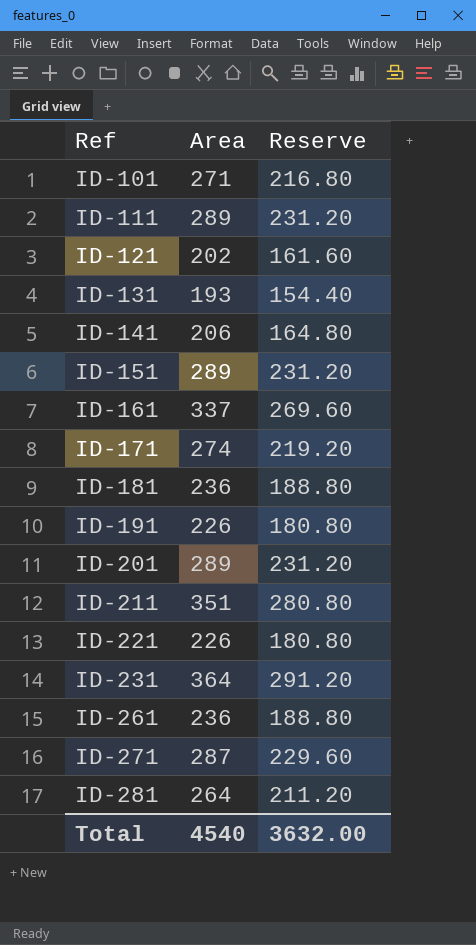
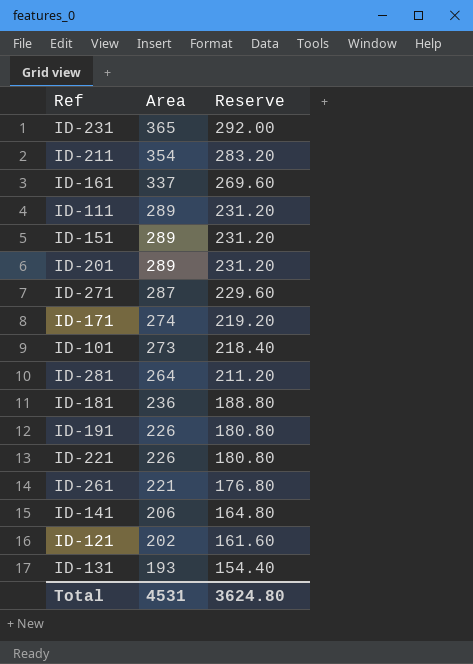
row order: Ref ascending -> Area descending
ID-231 | Area: 364 -> 365
ID-231 | Reserve: 291.20 -> 292.00
ID-211 | Area: 351 -> 354
ID-211 | Reserve: 280.80 -> 283.20
ID-101 | Area: 271 -> 273
ID-101 | Reserve: 216.80 -> 218.40
ID-261 | Area: 236 -> 221
ID-261 | Reserve: 188.80 -> 176.80
Total | Area: 4540 -> 4531
Total | Reserve: 3632.00 -> 3624.80

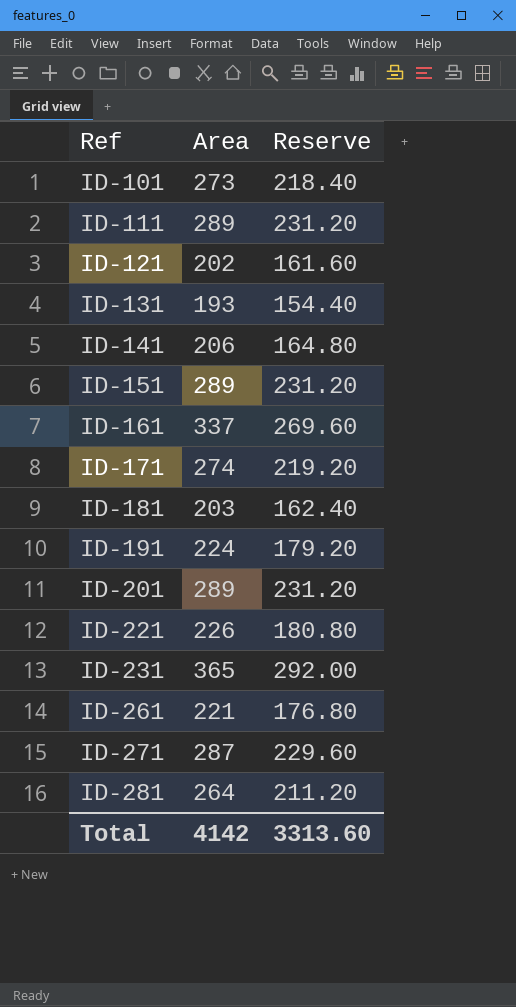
row order: Area descending -> Ref ascending
row ID-211: 354 | 283.20 -> none
ID-181 | Area: 236 -> 203
ID-181 | Reserve: 188.80 -> 162.40
ID-191 | Area: 226 -> 224
ID-191 | Reserve: 180.80 -> 179.20
Total | Area: 4531 -> 4142
Total | Reserve: 3624.80 -> 3313.60

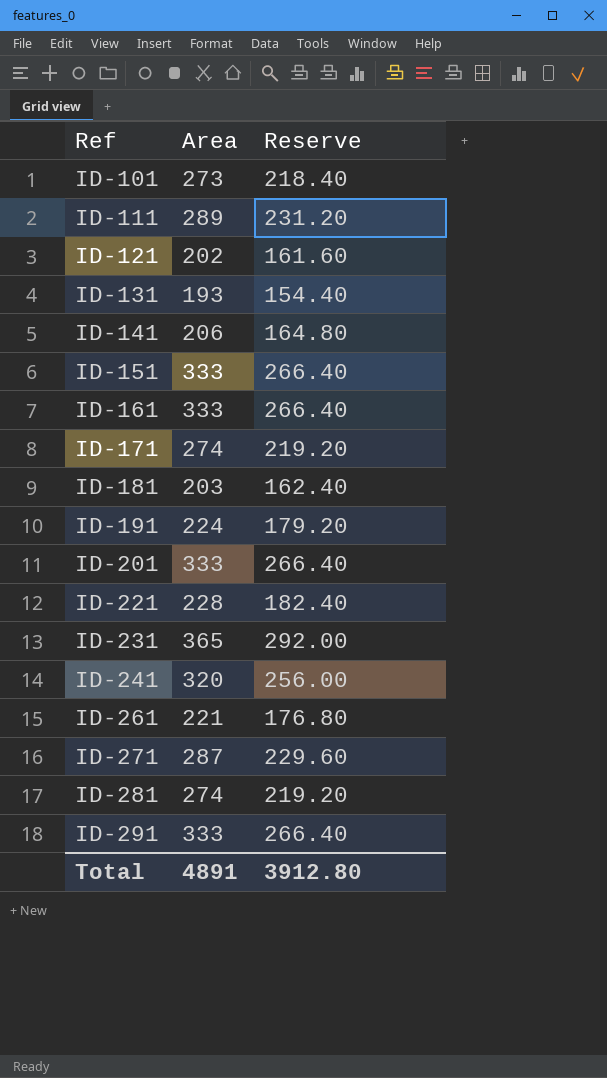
ID-151 | Area: 289 -> 333
ID-151 | Reserve: 231.20 -> 266.40
ID-161 | Area: 337 -> 333
ID-161 | Reserve: 269.60 -> 266.40
ID-201 | Area: 289 -> 333
ID-201 | Reserve: 231.20 -> 266.40
ID-221 | Area: 226 -> 228
ID-221 | Reserve: 180.80 -> 182.40
row ID-241: none -> 320 | 256.00
ID-281 | Area: 264 -> 274
ID-281 | Reserve: 211.20 -> 219.20
row ID-291: none -> 333 | 266.40
Total | Area: 4142 -> 4891
Total | Reserve: 3313.60 -> 3912.80

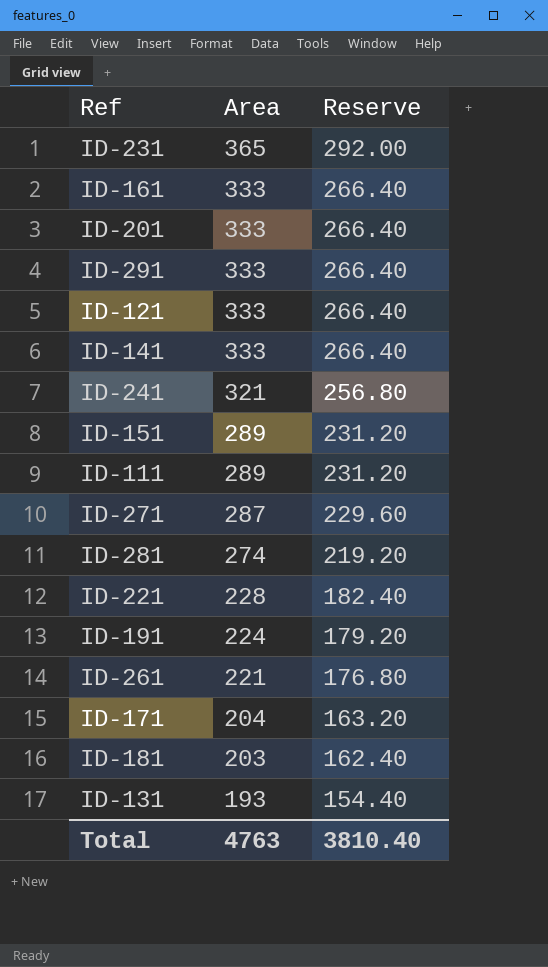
row order: Ref ascending -> Area descending
row ID-101: 273 | 218.40 -> none
ID-121 | Area: 202 -> 333
ID-121 | Reserve: 161.60 -> 266.40
ID-141 | Area: 206 -> 333
ID-141 | Reserve: 164.80 -> 266.40
ID-241 | Area: 320 -> 321
ID-241 | Reserve: 256.00 -> 256.80
ID-151 | Area: 333 -> 289
ID-151 | Reserve: 266.40 -> 231.20
ID-171 | Area: 274 -> 204
ID-171 | Reserve: 219.20 -> 163.20
Total | Area: 4891 -> 4763
Total | Reserve: 3912.80 -> 3810.40

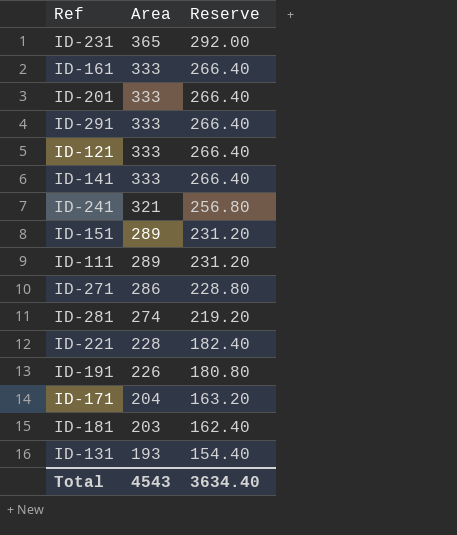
row ID-261: 221 | 176.80 -> none
ID-271 | Area: 287 -> 286
ID-271 | Reserve: 229.60 -> 228.80
ID-191 | Area: 224 -> 226
ID-191 | Reserve: 179.20 -> 180.80
Total | Area: 4763 -> 4543
Total | Reserve: 3810.40 -> 3634.40

